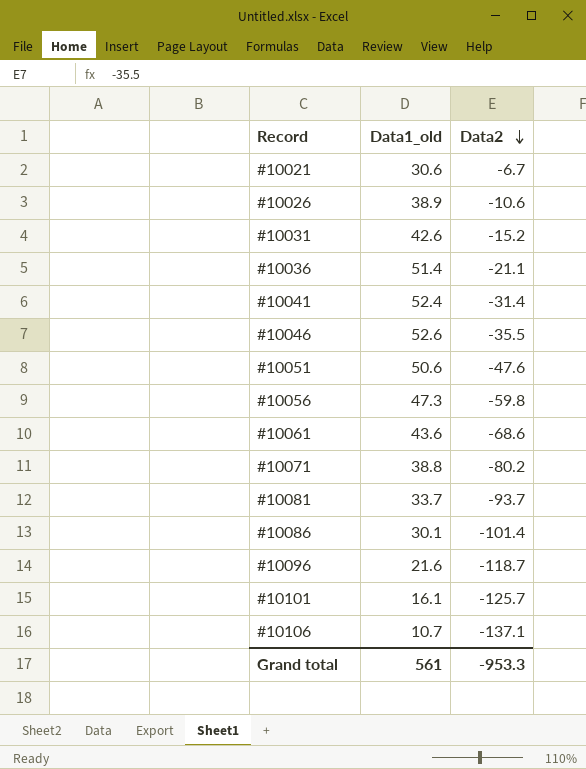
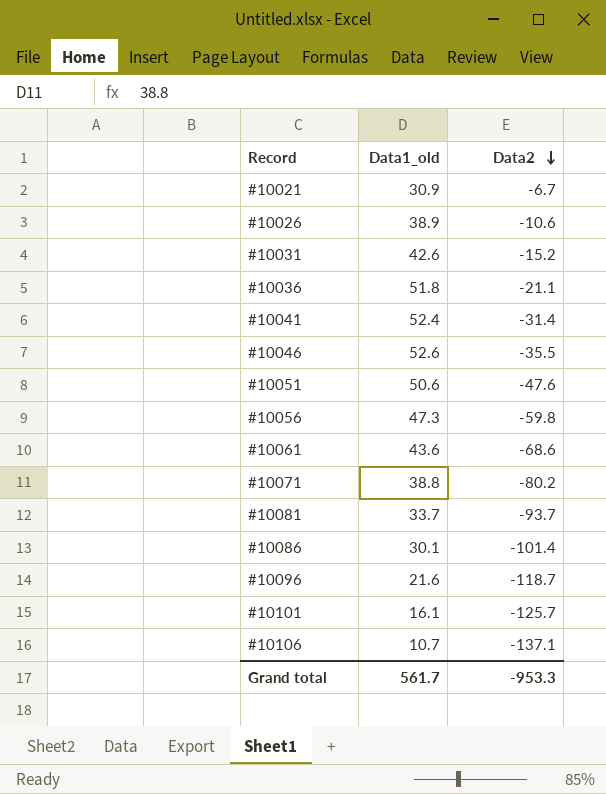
#10021 | Data1_old: 30.6 -> 30.9
#10036 | Data1_old: 51.4 -> 51.8
Grand total | Data1_old: 561 -> 561.7

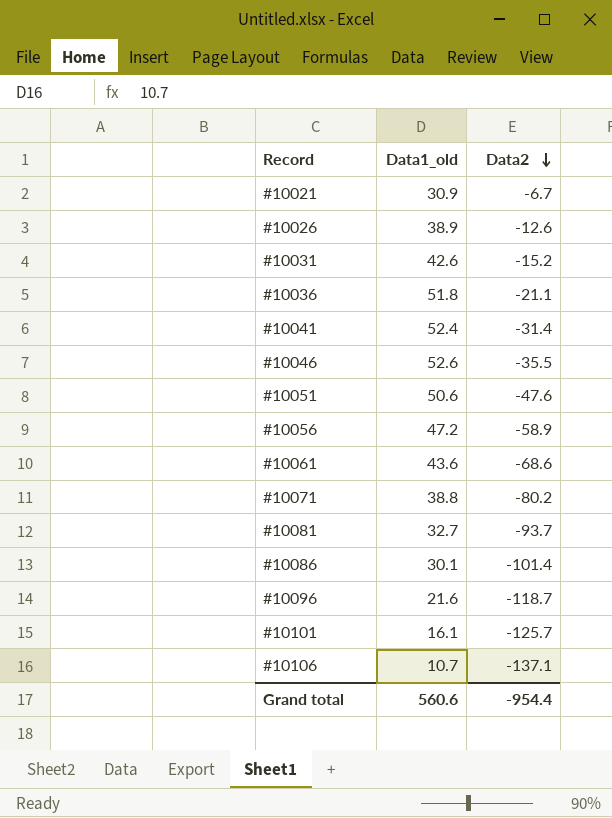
#10026 | Data2: -10.6 -> -12.6
#10056 | Data1_old: 47.3 -> 47.2
#10056 | Data2: -59.8 -> -58.9
#10081 | Data1_old: 33.7 -> 32.7
Grand total | Data1_old: 561.7 -> 560.6
Grand total | Data2: -953.3 -> -954.4

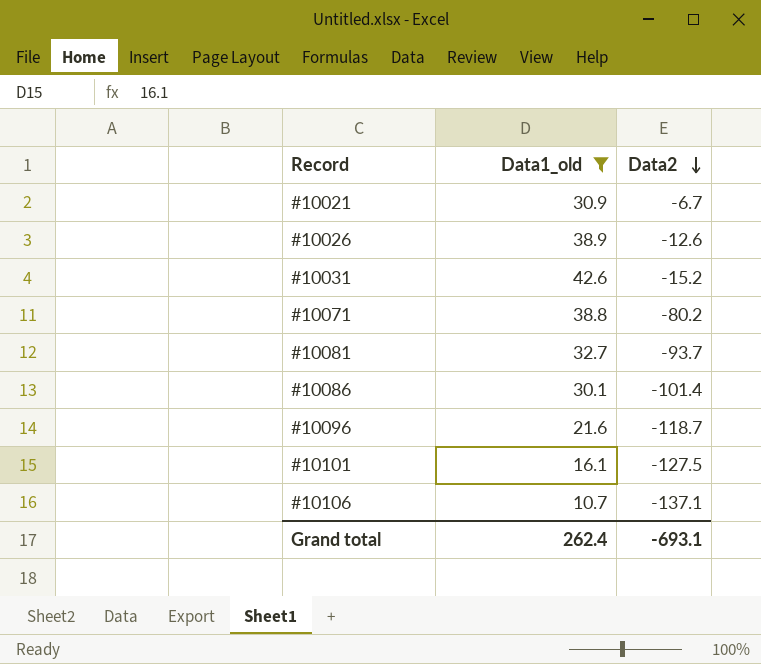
filter: none -> Data1_old <= 42.6
#10101 | Data2: -125.7 -> -127.5
Grand total | Data1_old: 560.6 -> 262.4
Grand total | Data2: -954.4 -> -693.1

